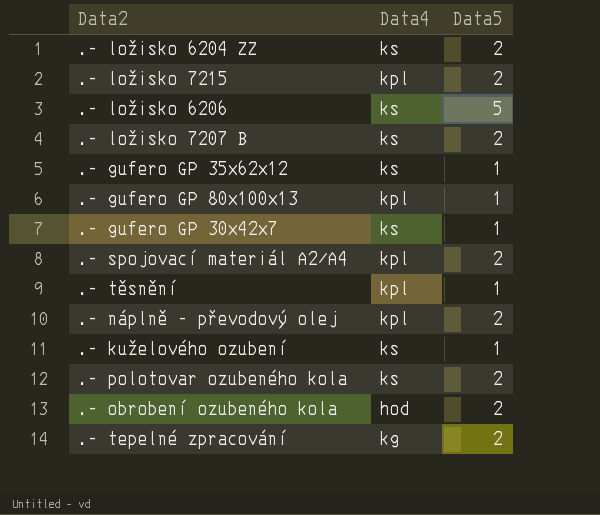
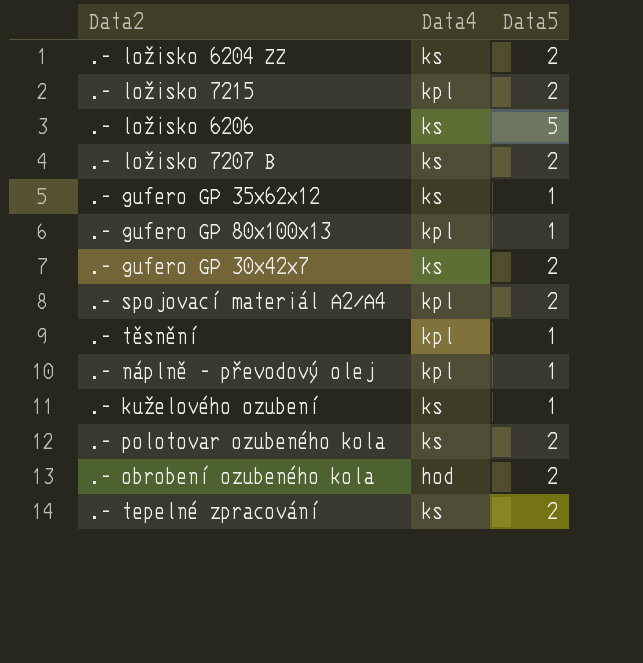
.- gufero GP 30x42x7 | Data5: 1 -> 2
.- náplně - převodový olej | Data5: 2 -> 1
.- tepelné zpracování | Data4: kg -> ks

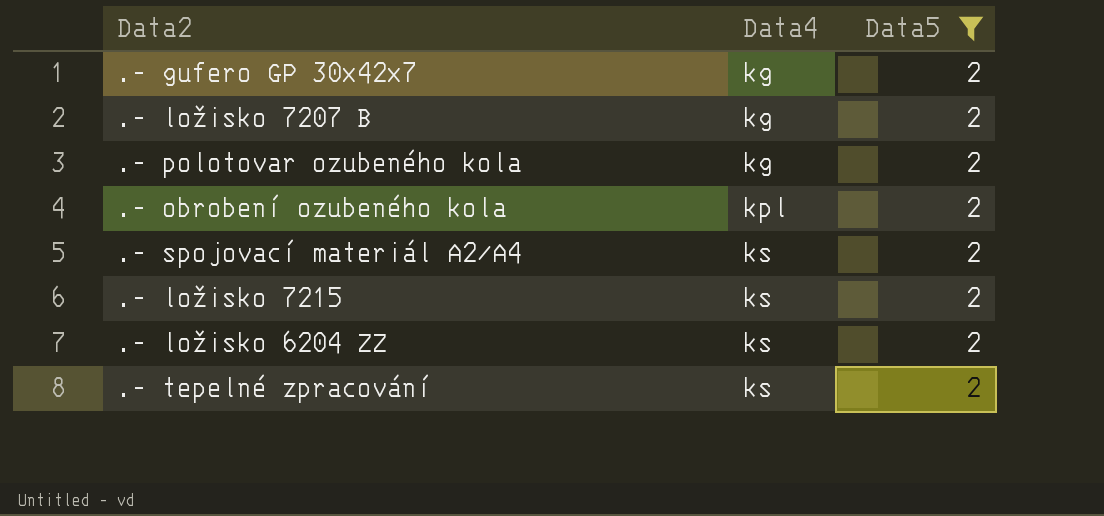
filter: none -> Data5 = 2
row order: none -> Data4 ascending
.- gufero GP 30x42x7 | Data4: ks -> kg
.- ložisko 7207 B | Data4: ks -> kg
.- polotovar ozubeného kola | Data4: ks -> kg
.- obrobení ozubeného kola | Data4: hod -> kpl
.- spojovací materiál A2/A4 | Data4: kpl -> ks
.- ložisko 7215 | Data4: kpl -> ks

